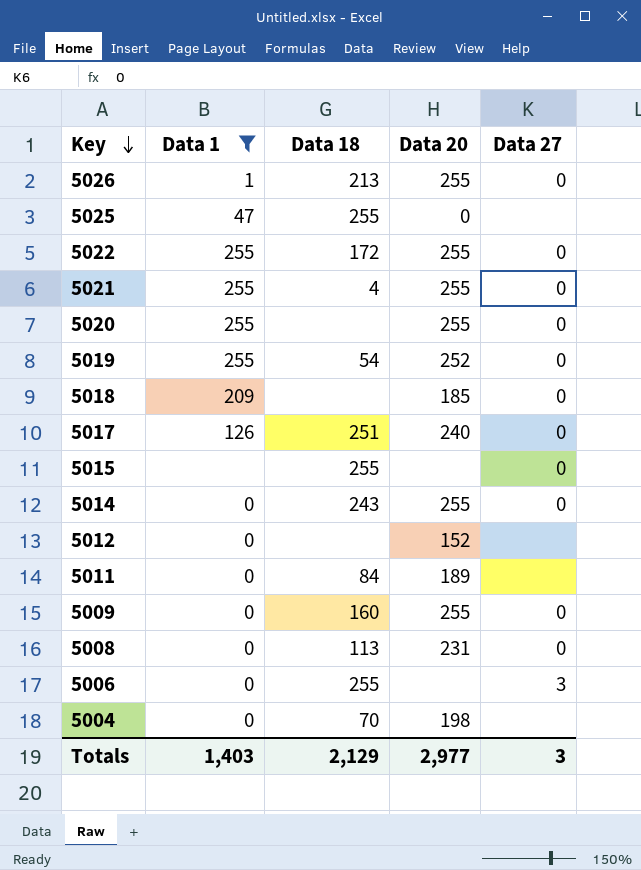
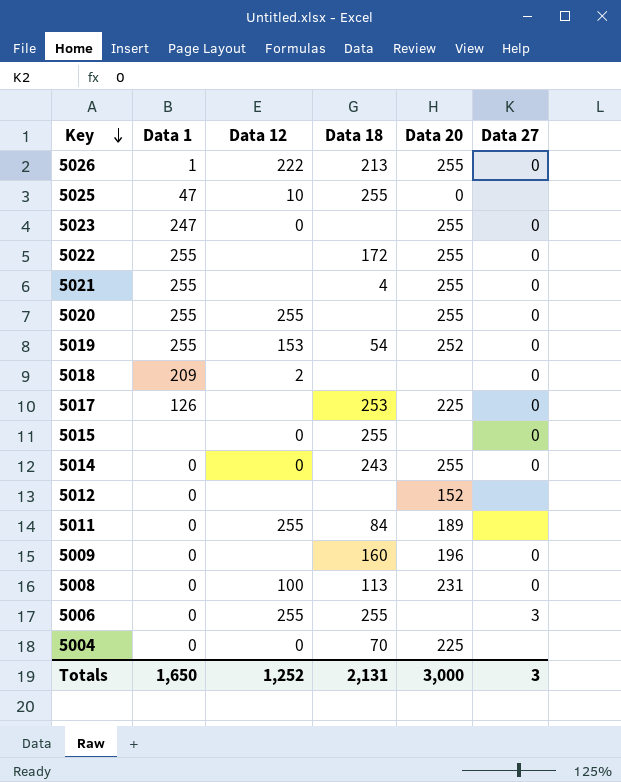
filter: Data 1 != 247 -> none
column Data 12 | position: none -> 3
5018 | Data 20: 185 -> none
5017 | Data 18: 251 -> 253
5017 | Data 20: 240 -> 225
5009 | Data 20: 255 -> 196
5004 | Data 20: 198 -> 225
Totals | Data 1: 1,403 -> 1,650
Totals | Data 18: 2,129 -> 2,131
Totals | Data 20: 2,977 -> 3,000

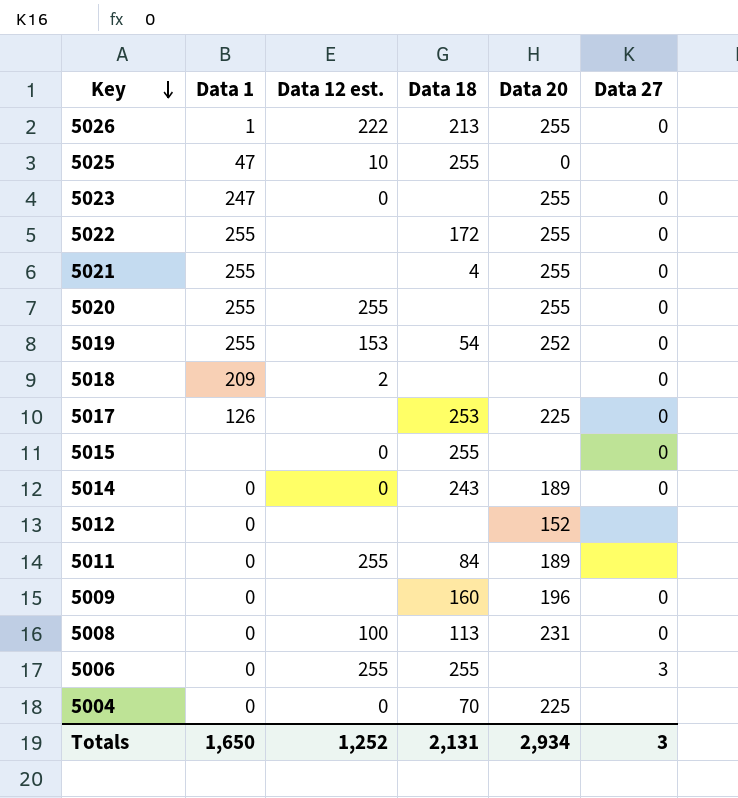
column name: Data 12 -> Data 12 est.
5014 | Data 20: 255 -> 189
Totals | Data 20: 3,000 -> 2,934

